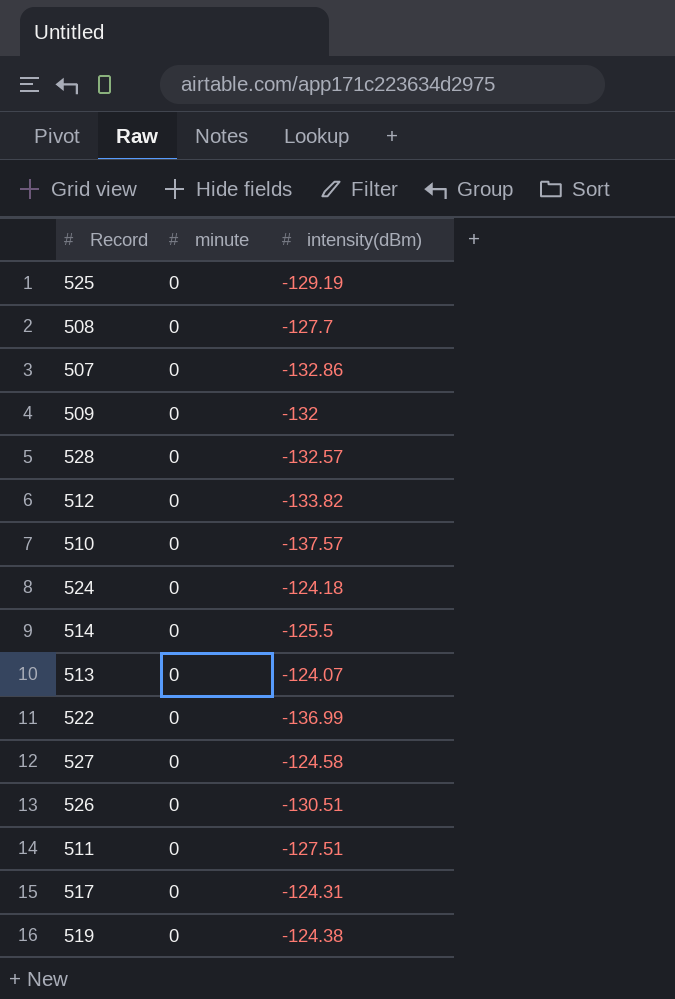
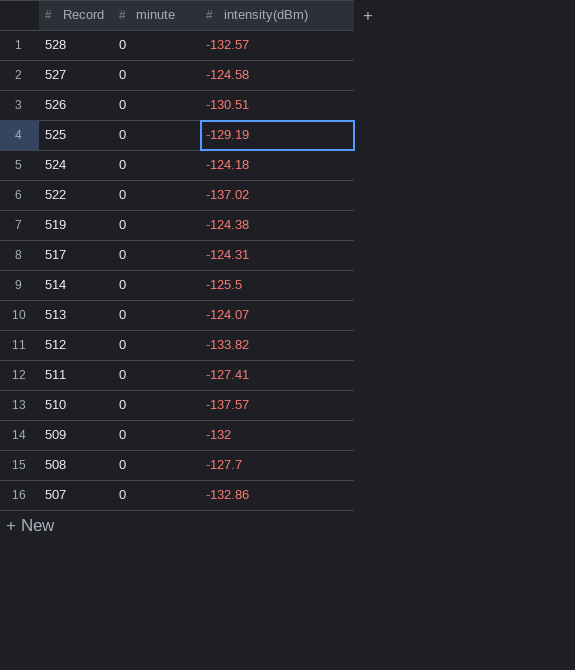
row order: none -> Record descending
522 | intensity(dBm): -136.99 -> -137.02
511 | intensity(dBm): -127.51 -> -127.41

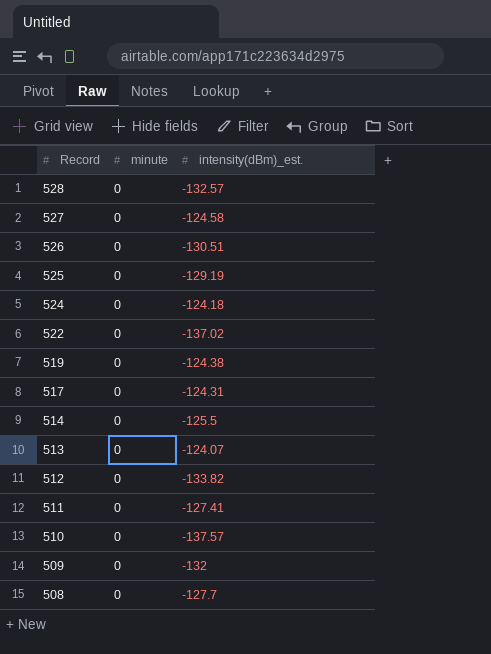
column name: intensity(dBm) -> intensity(dBm)_est.
row 507: 0 | -132.86 -> none

